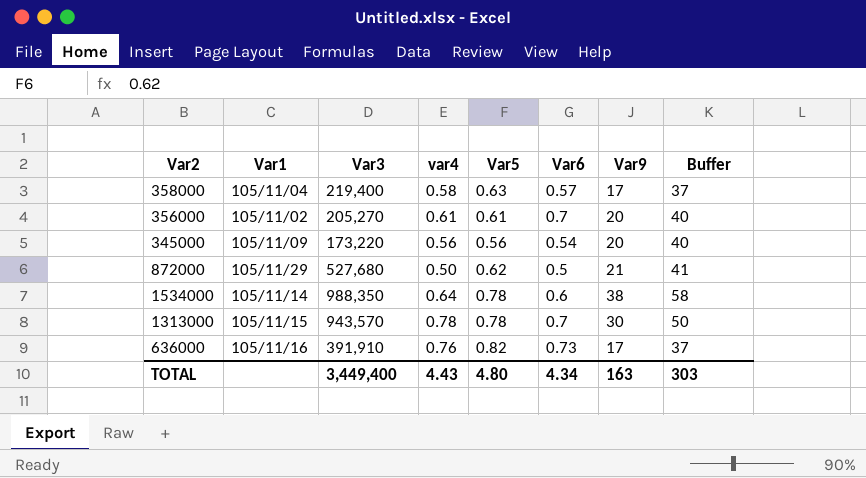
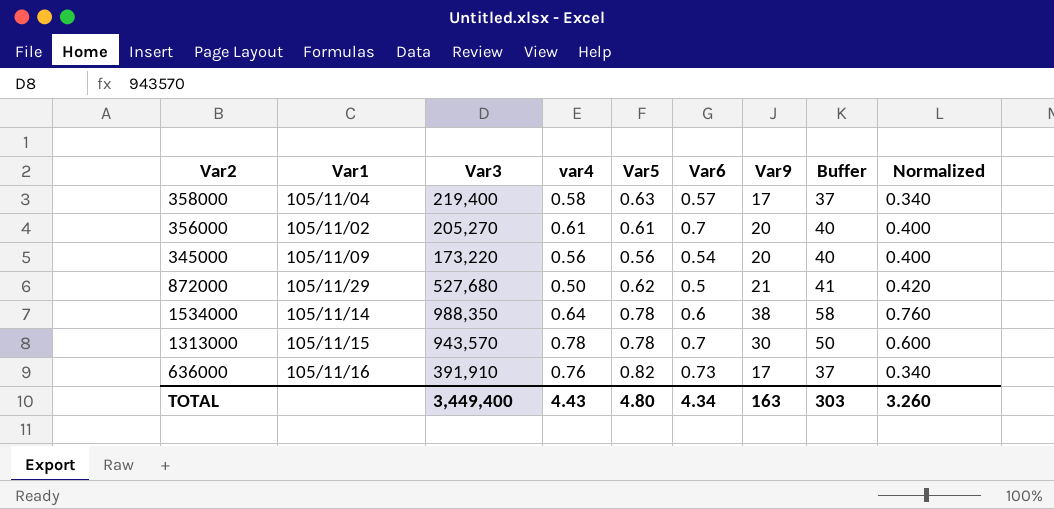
column Normalized | formula: none -> [Var9] * 0.02

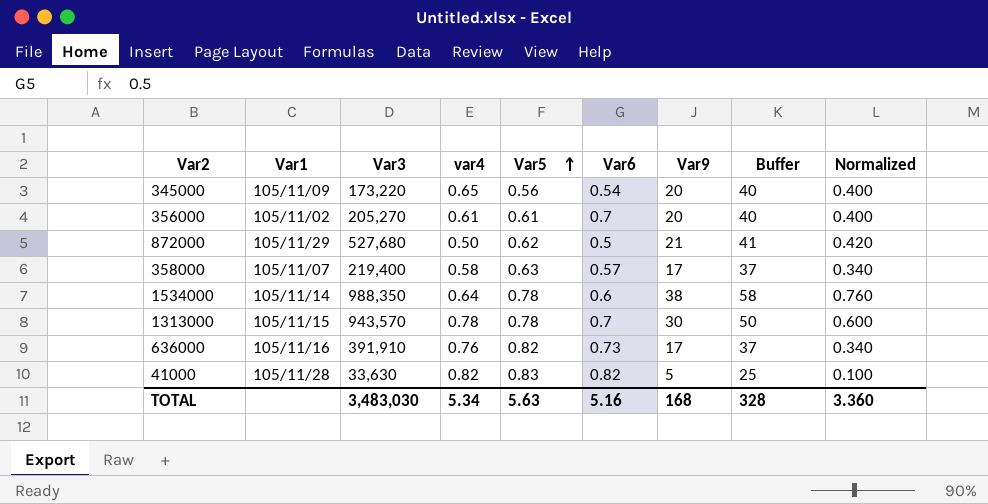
row order: none -> Var5 ascending
345000 | var4: 0.56 -> 0.65
358000 | Var1: 105/11/04 -> 105/11/07
row 41000: none -> 105/11/28 | 33,630 | 0.82 | 0.83 | 0.82 | 5 | 25 | 0.100
TOTAL | Var3: 3,449,400 -> 3,483,030
TOTAL | var4: 4.43 -> 5.34
TOTAL | Var5: 4.80 -> 5.63
TOTAL | Var6: 4.34 -> 5.16
TOTAL | Var9: 163 -> 168
TOTAL | Buffer: 303 -> 328
TOTAL | Normalized: 3.260 -> 3.360

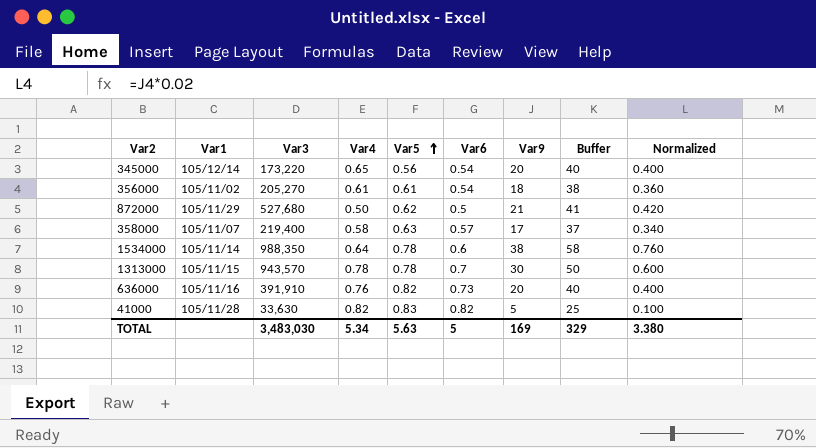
column name: var4 -> Var4
345000 | Var1: 105/11/09 -> 105/12/14
356000 | Var6: 0.7 -> 0.54
356000 | Var9: 20 -> 18
356000 | Buffer: 40 -> 38
356000 | Normalized: 0.400 -> 0.360
636000 | Var9: 17 -> 20
636000 | Buffer: 37 -> 40
636000 | Normalized: 0.340 -> 0.400
TOTAL | Var6: 5.16 -> 5
TOTAL | Var9: 168 -> 169
TOTAL | Buffer: 328 -> 329
TOTAL | Normalized: 3.360 -> 3.380

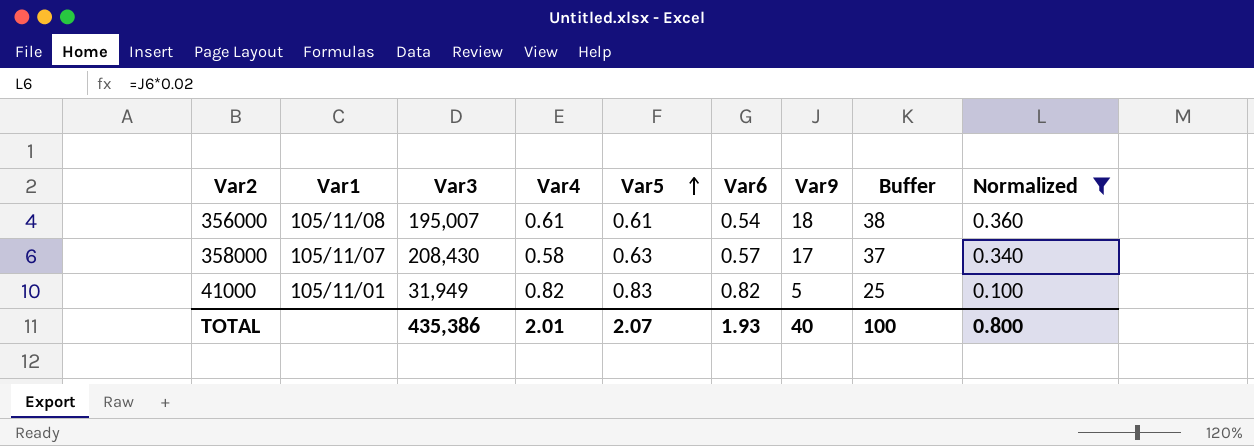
filter: none -> Normalized <= 0.360
356000 | Var1: 105/11/02 -> 105/11/08
356000 | Var3: 205,270 -> 195,007
358000 | Var3: 219,400 -> 208,430
41000 | Var1: 105/11/28 -> 105/11/01
41000 | Var3: 33,630 -> 31,949
TOTAL | Var3: 3,483,030 -> 435,386
TOTAL | Var4: 5.34 -> 2.01
TOTAL | Var5: 5.63 -> 2.07
TOTAL | Var6: 5 -> 1.93
TOTAL | Var9: 169 -> 40
TOTAL | Buffer: 329 -> 100
TOTAL | Normalized: 3.380 -> 0.800

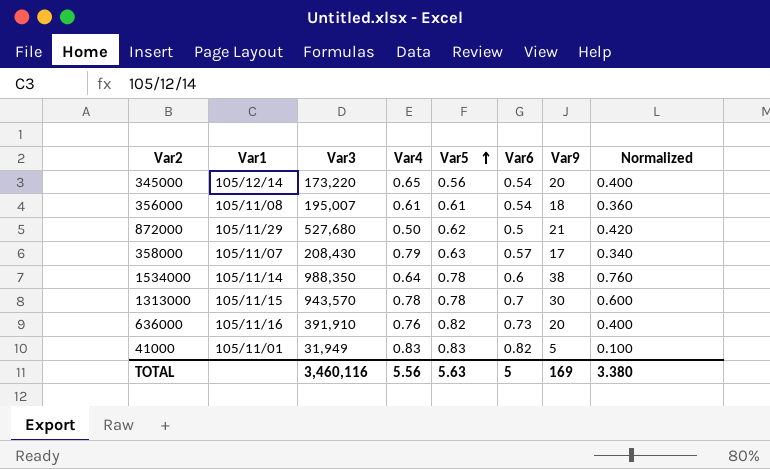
filter: Normalized <= 0.360 -> none
column Buffer | formula: [Var9] + 20 -> none
358000 | Var4: 0.58 -> 0.79
41000 | Var4: 0.82 -> 0.83
TOTAL | Var3: 435,386 -> 3,460,116
TOTAL | Var4: 2.01 -> 5.56
TOTAL | Var5: 2.07 -> 5.63
TOTAL | Var6: 1.93 -> 5
TOTAL | Var9: 40 -> 169
TOTAL | Normalized: 0.800 -> 3.380

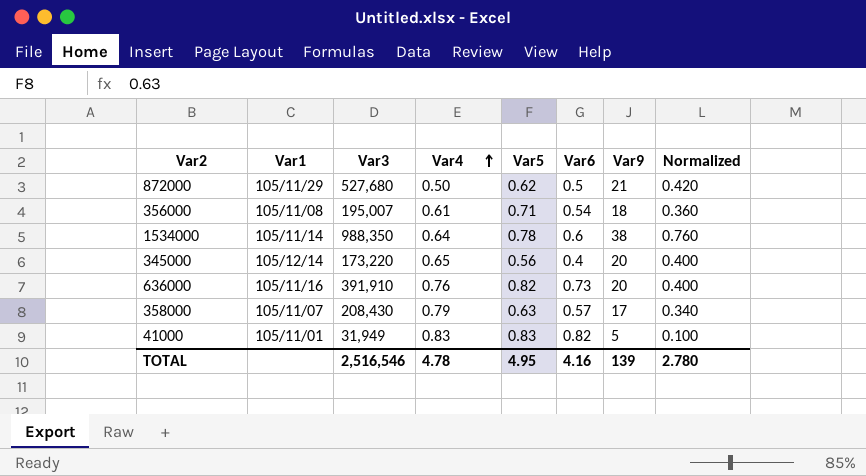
row order: Var5 ascending -> Var4 ascending
row 1313000: 105/11/15 | 943,570 | 0.78 | 0.78 | 0.7 | 30 | 0.600 -> none
356000 | Var5: 0.61 -> 0.71
345000 | Var6: 0.54 -> 0.4
TOTAL | Var3: 3,460,116 -> 2,516,546
TOTAL | Var4: 5.56 -> 4.78
TOTAL | Var5: 5.63 -> 4.95
TOTAL | Var6: 5 -> 4.16
TOTAL | Var9: 169 -> 139
TOTAL | Normalized: 3.380 -> 2.780

